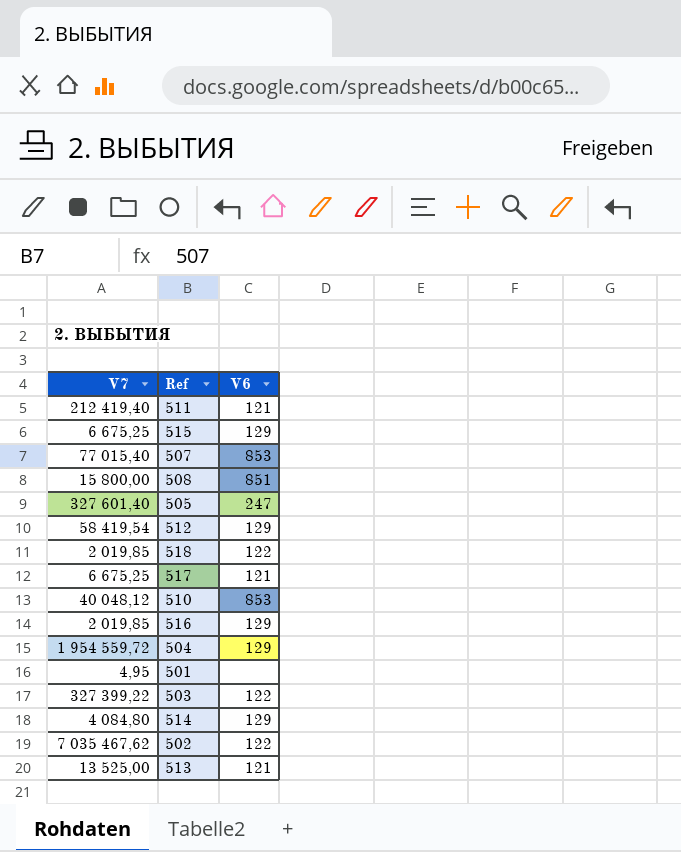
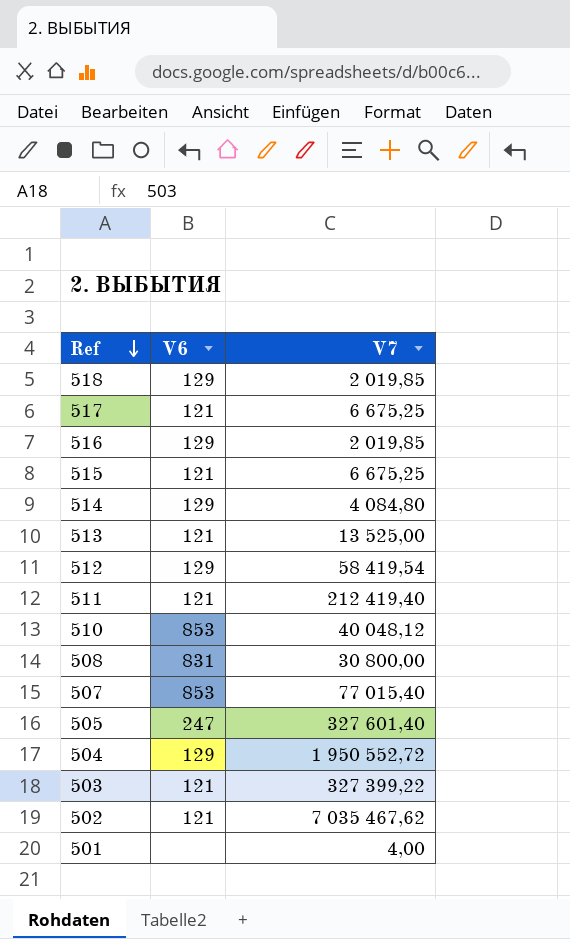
row order: none -> Ref descending
column V7 | position: 1 -> 3
518 | V6: 122 -> 129
515 | V6: 129 -> 121
508 | V6: 851 -> 831
508 | V7: 15 800,00 -> 30 800,00
504 | V7: 1 954 559,72 -> 1 950 552,72
503 | V6: 122 -> 121
502 | V6: 122 -> 121
501 | V7: 4,95 -> 4,00

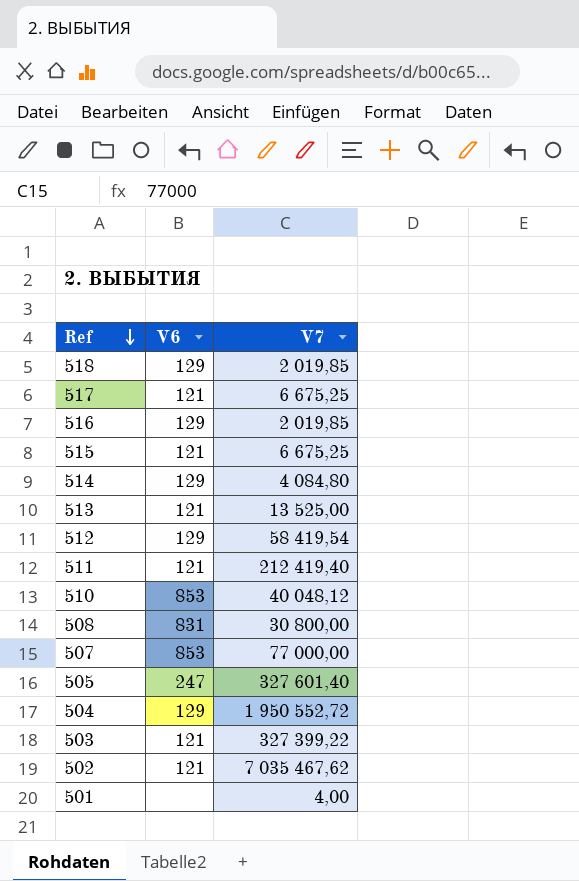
507 | V7: 77 015,40 -> 77 000,00

